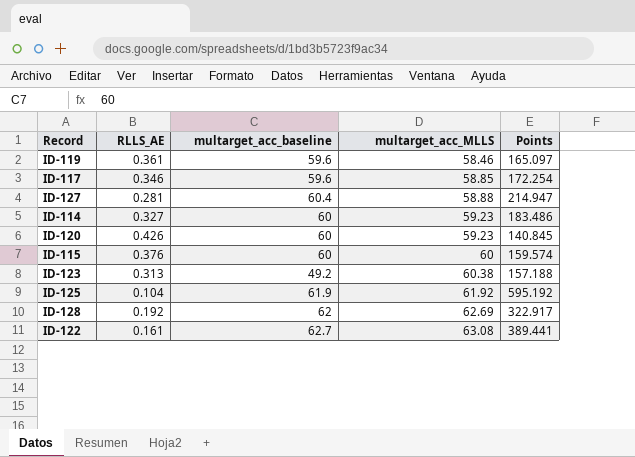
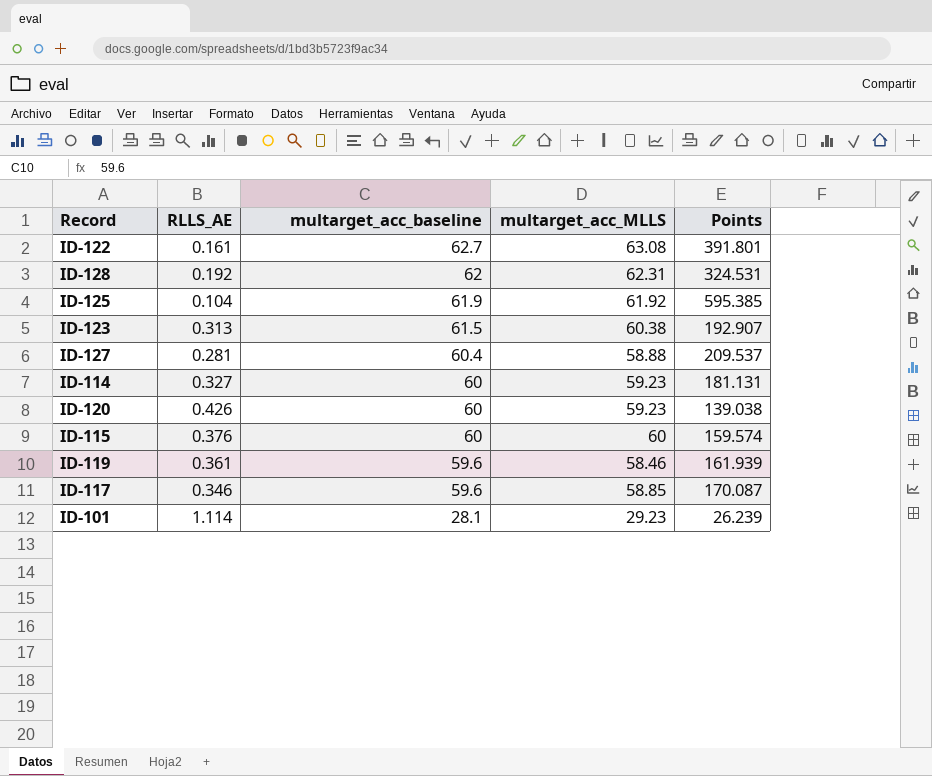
row order: multarget_acc_MLLS ascending -> multarget_acc_baseline descending
column Points | formula: [multarget_acc_baseline] / [RLLS_AE] -> [multarget_acc_MLLS] / [RLLS_AE]
ID-128 | multarget_acc_MLLS: 62.69 -> 62.31
ID-123 | multarget_acc_baseline: 49.2 -> 61.5
row ID-101: none -> 1.114 | 28.1 | 29.23 | 26.239

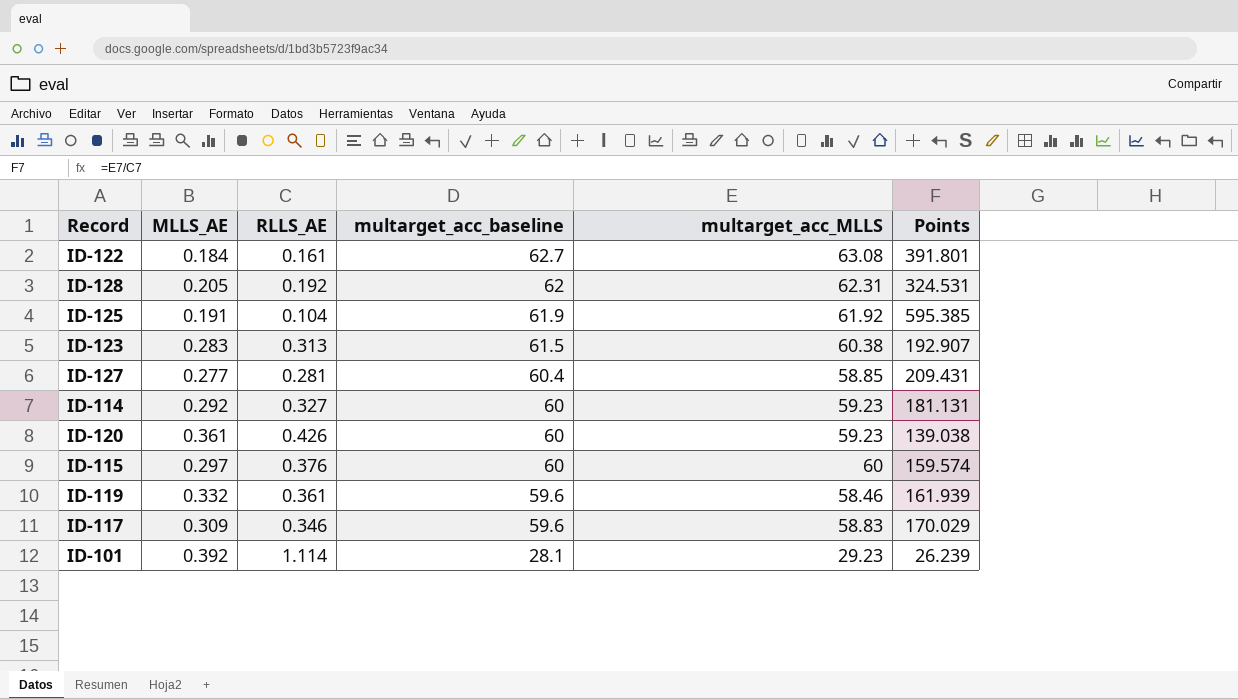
column MLLS_AE | position: none -> 2
ID-127 | multarget_acc_MLLS: 58.88 -> 58.85
ID-127 | Points: 209.537 -> 209.431
ID-117 | multarget_acc_MLLS: 58.85 -> 58.83
ID-117 | Points: 170.087 -> 170.029

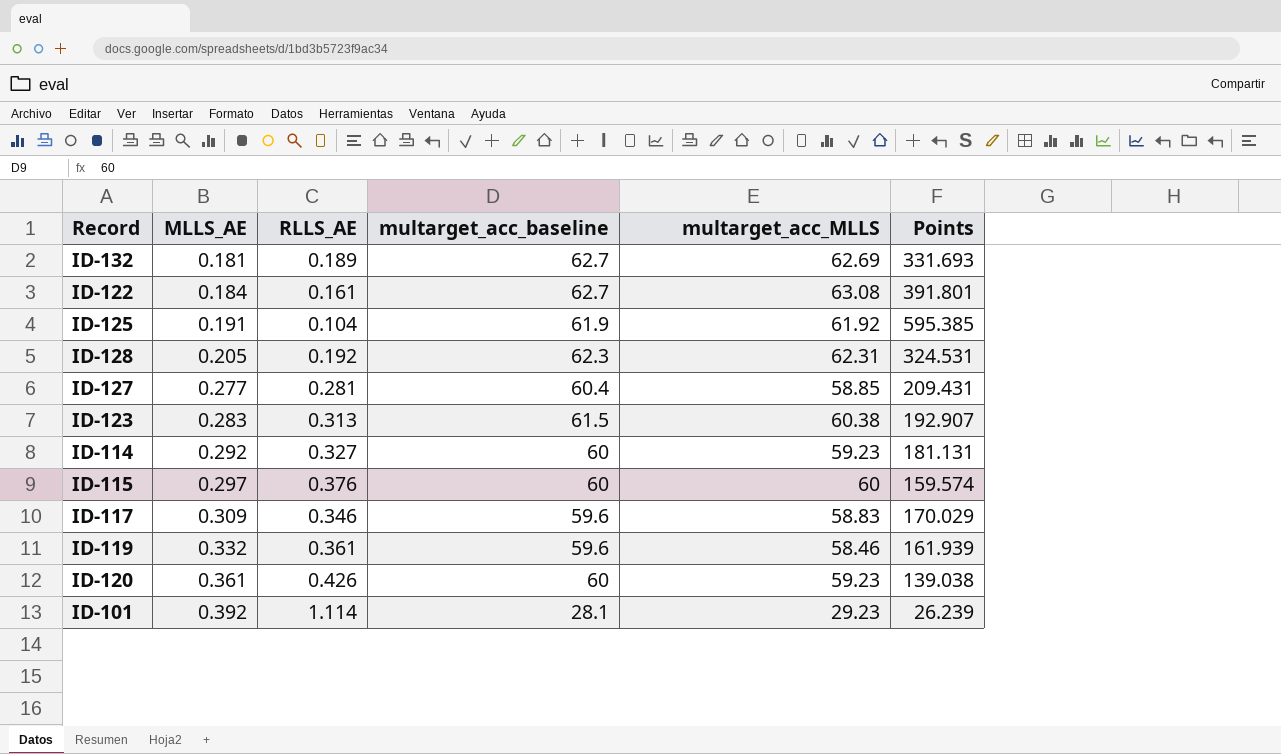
row order: multarget_acc_baseline descending -> MLLS_AE ascending
row ID-132: none -> 0.181 | 0.189 | 62.7 | 62.69 | 331.693
ID-128 | multarget_acc_baseline: 62 -> 62.3

